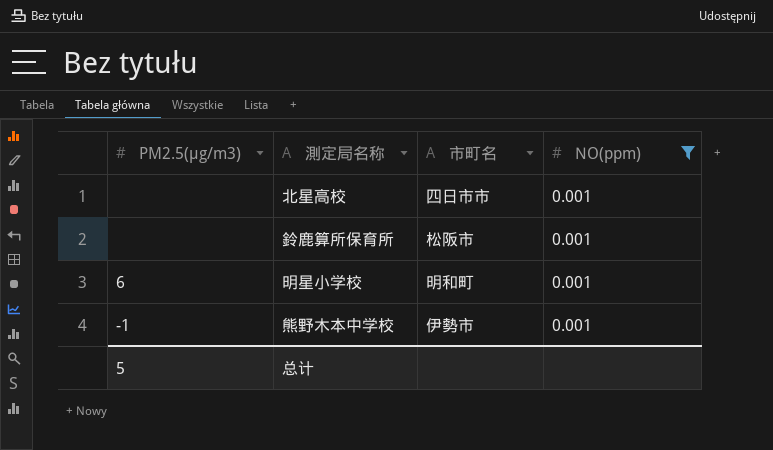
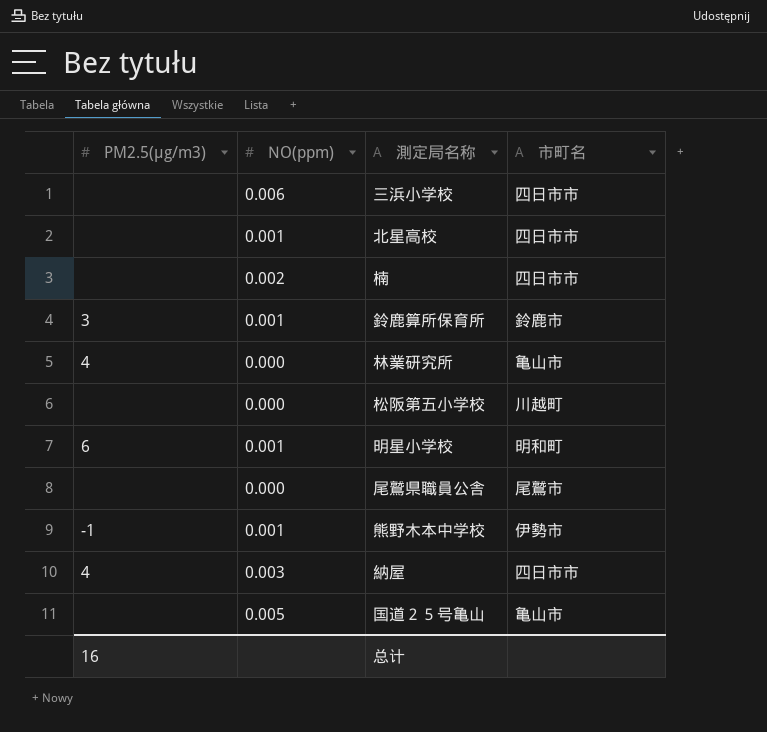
filter: NO(ppm) = 0.001 -> none
column NO(ppm) | position: 4 -> 2
鈴鹿算所保育所 | PM2.5(μg/m3): none -> 3
鈴鹿算所保育所 | 市町名: 松阪市 -> 鈴鹿市
总计 | PM2.5(μg/m3): 5 -> 16

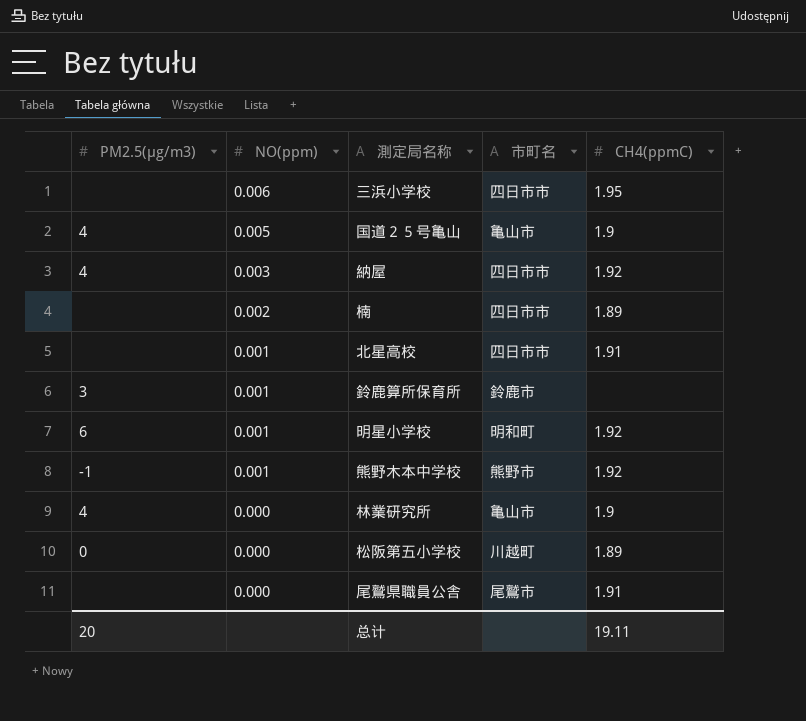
row order: none -> NO(ppm) descending
column CH4(ppmC) | position: none -> 5
国道２５号亀山 | PM2.5(μg/m3): none -> 4
熊野木本中学校 | 市町名: 伊勢市 -> 熊野市
松阪第五小学校 | PM2.5(μg/m3): none -> 0
总计 | PM2.5(μg/m3): 16 -> 20

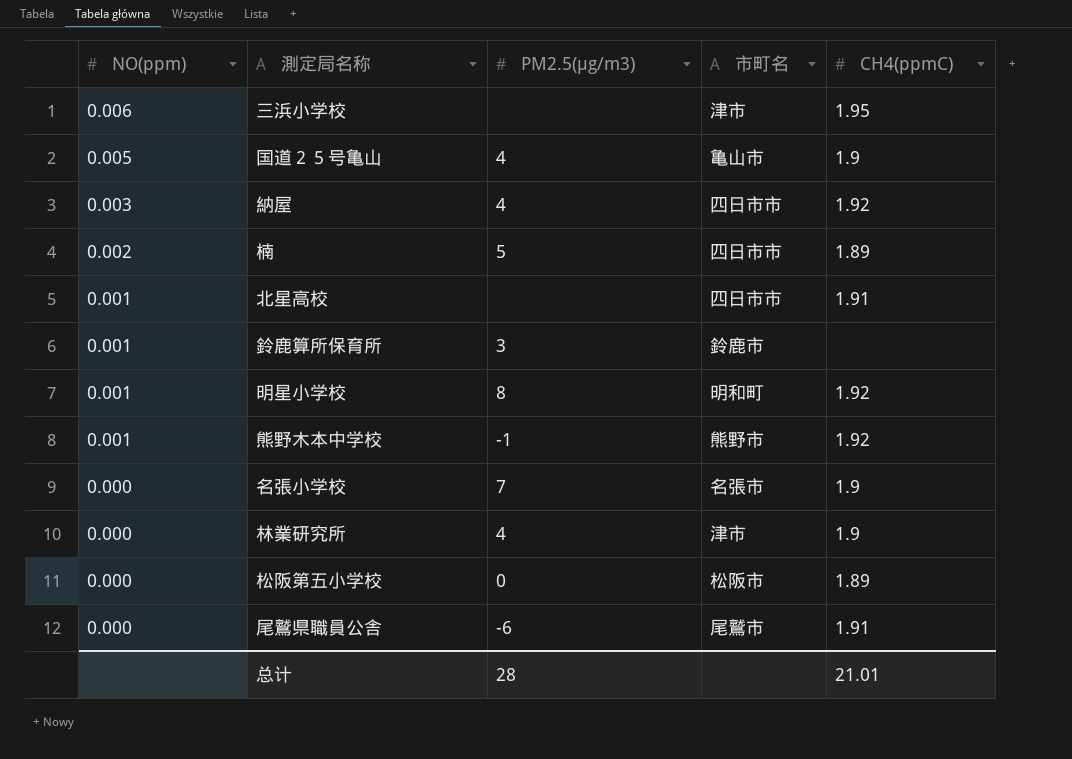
column PM2.5(μg/m3) | position: 1 -> 3
三浜小学校 | 市町名: 四日市市 -> 津市
楠 | PM2.5(μg/m3): none -> 5
明星小学校 | PM2.5(μg/m3): 6 -> 8
row 名張小学校: none -> 0.000 | 7 | 名張市 | 1.9
林業研究所 | 市町名: 亀山市 -> 津市
松阪第五小学校 | 市町名: 川越町 -> 松阪市
尾鷲県職員公舎 | PM2.5(μg/m3): none -> -6
总计 | PM2.5(μg/m3): 20 -> 28
总计 | CH4(ppmC): 19.11 -> 21.01

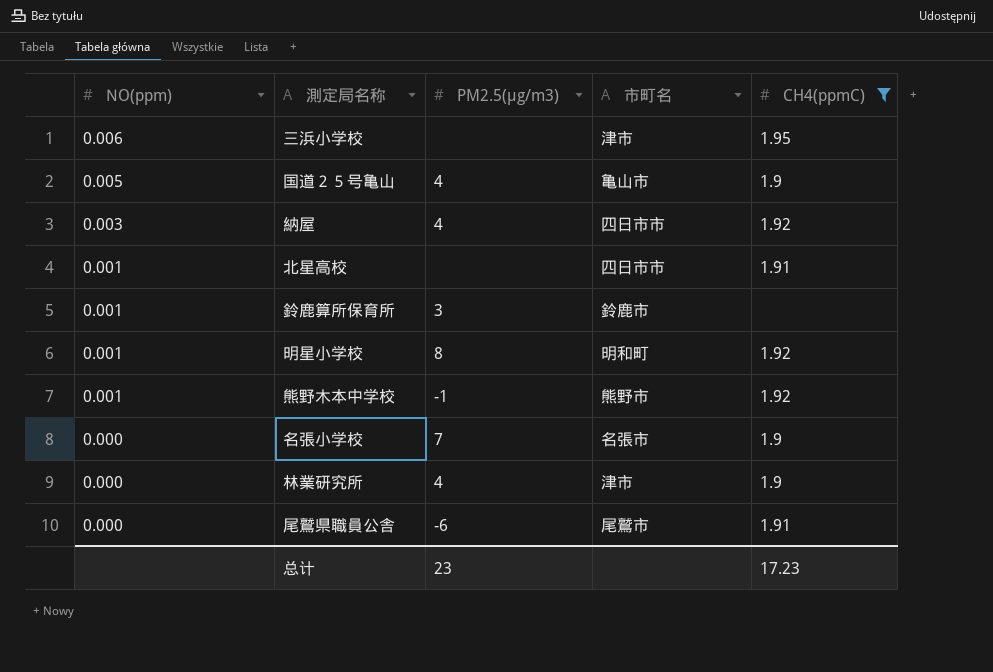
filter: none -> CH4(ppmC) != 1.89
总计 | PM2.5(μg/m3): 28 -> 23
总计 | CH4(ppmC): 21.01 -> 17.23

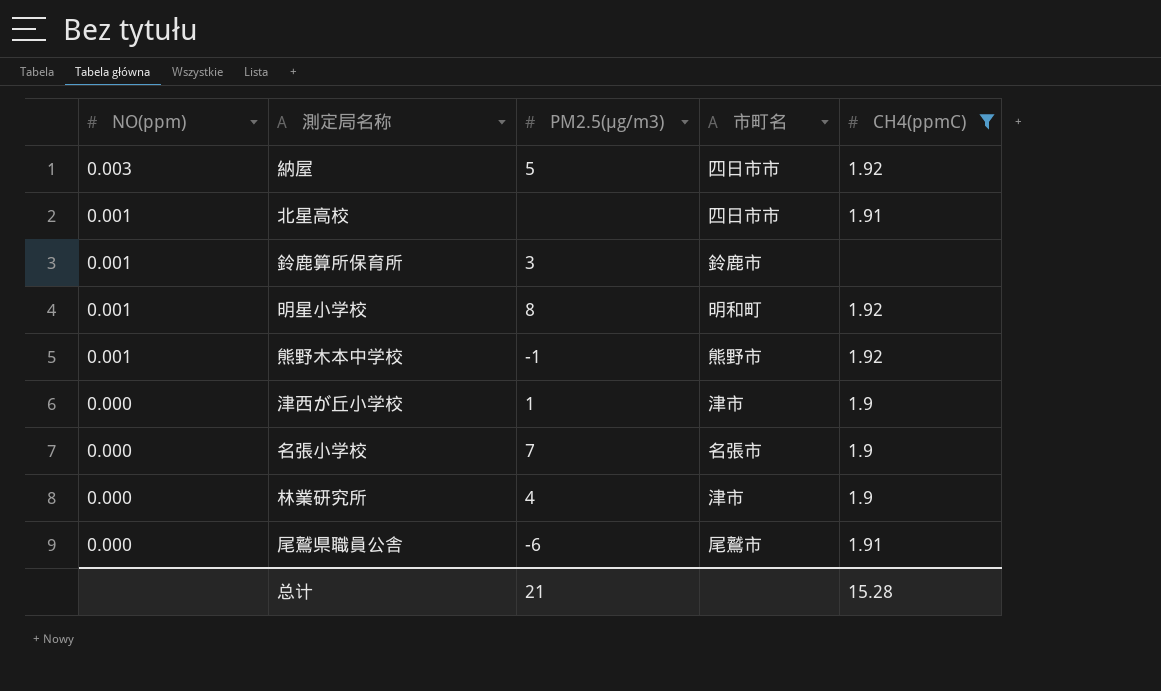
row 三浜小学校: 0.006 | none | 津市 | 1.95 -> none
row 国道２５号亀山: 0.005 | 4 | 亀山市 | 1.9 -> none
納屋 | PM2.5(μg/m3): 4 -> 5
row 津西が丘小学校: none -> 0.000 | 1 | 津市 | 1.9
总计 | PM2.5(μg/m3): 23 -> 21
总计 | CH4(ppmC): 17.23 -> 15.28

